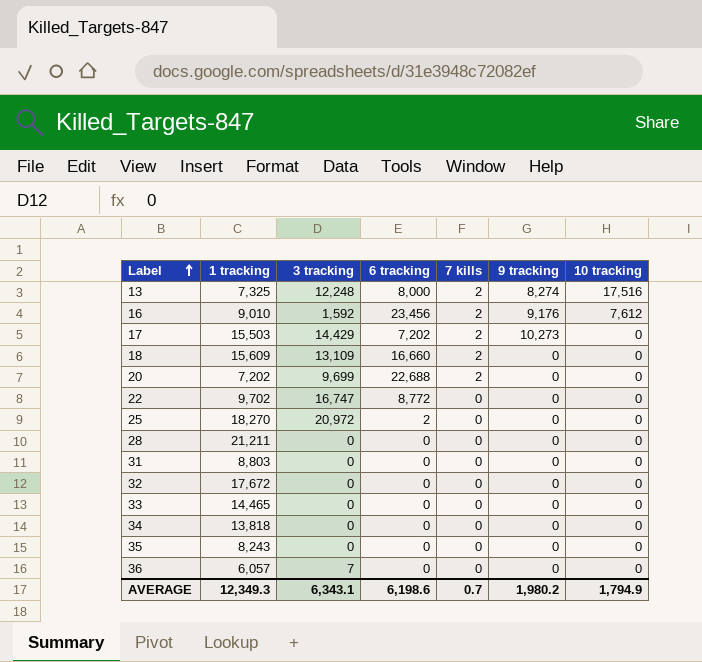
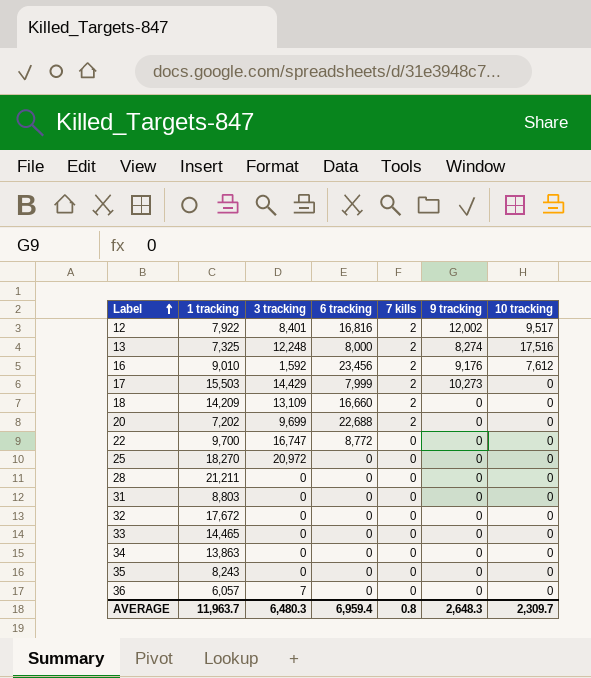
row 12: none -> 7,922 | 8,401 | 16,816 | 2 | 12,002 | 9,517
17 | 6 tracking: 7,202 -> 7,999
18 | 1 tracking: 15,609 -> 14,209
22 | 1 tracking: 9,702 -> 9,700
25 | 6 tracking: 2 -> 0
34 | 1 tracking: 13,818 -> 13,863
AVERAGE | 1 tracking: 12,349.3 -> 11,963.7
AVERAGE | 3 tracking: 6,343.1 -> 6,480.3
AVERAGE | 6 tracking: 6,198.6 -> 6,959.4
AVERAGE | 7 kills: 0.7 -> 0.8
AVERAGE | 9 tracking: 1,980.2 -> 2,648.3
AVERAGE | 10 tracking: 1,794.9 -> 2,309.7

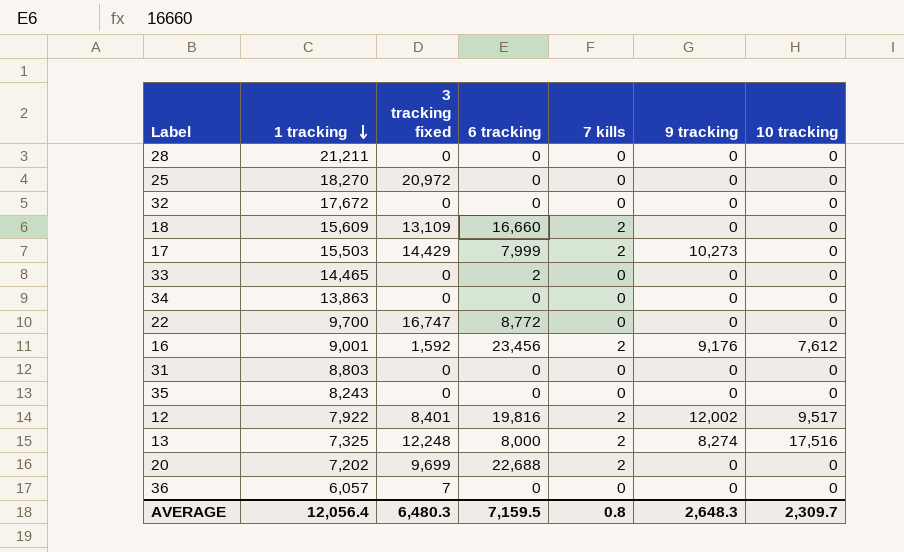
row order: Label ascending -> 1 tracking descending
column name: 3 tracking -> 3 tracking fixed
18 | 1 tracking: 14,209 -> 15,609
33 | 6 tracking: 0 -> 2
16 | 1 tracking: 9,010 -> 9,001
12 | 6 tracking: 16,816 -> 19,816
AVERAGE | 1 tracking: 11,963.7 -> 12,056.4
AVERAGE | 6 tracking: 6,959.4 -> 7,159.5

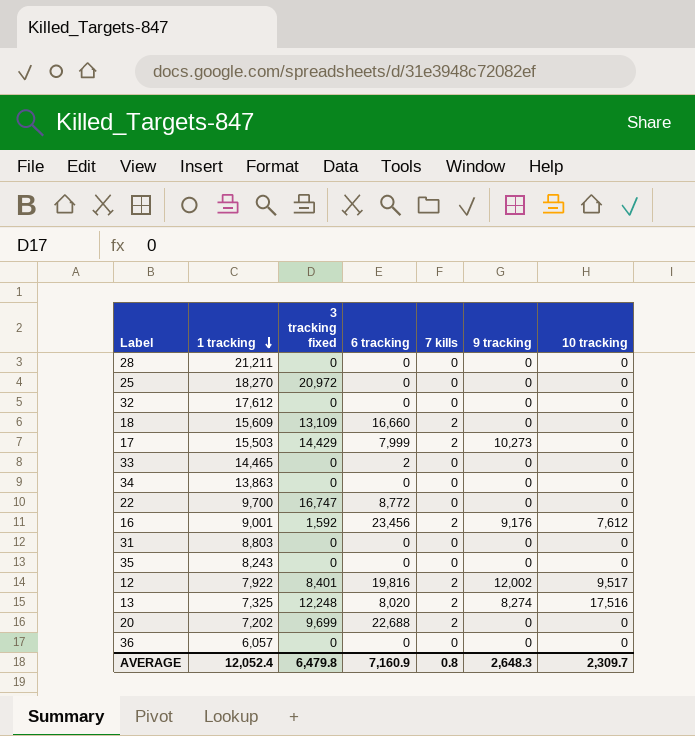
32 | 1 tracking: 17,672 -> 17,612
13 | 6 tracking: 8,000 -> 8,020
36 | 3 tracking fixed: 7 -> 0
AVERAGE | 1 tracking: 12,056.4 -> 12,052.4
AVERAGE | 3 tracking fixed: 6,480.3 -> 6,479.8
AVERAGE | 6 tracking: 7,159.5 -> 7,160.9

